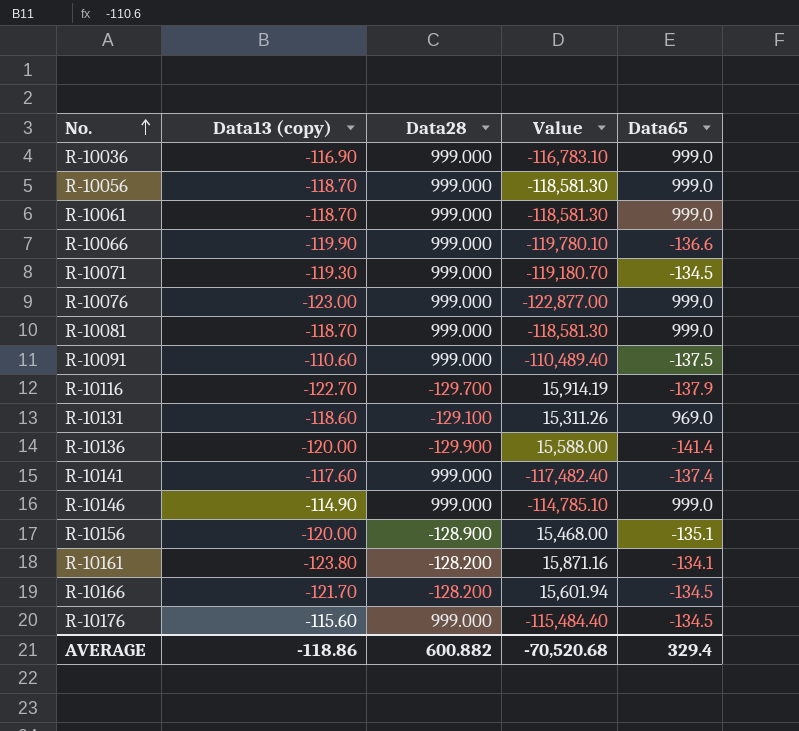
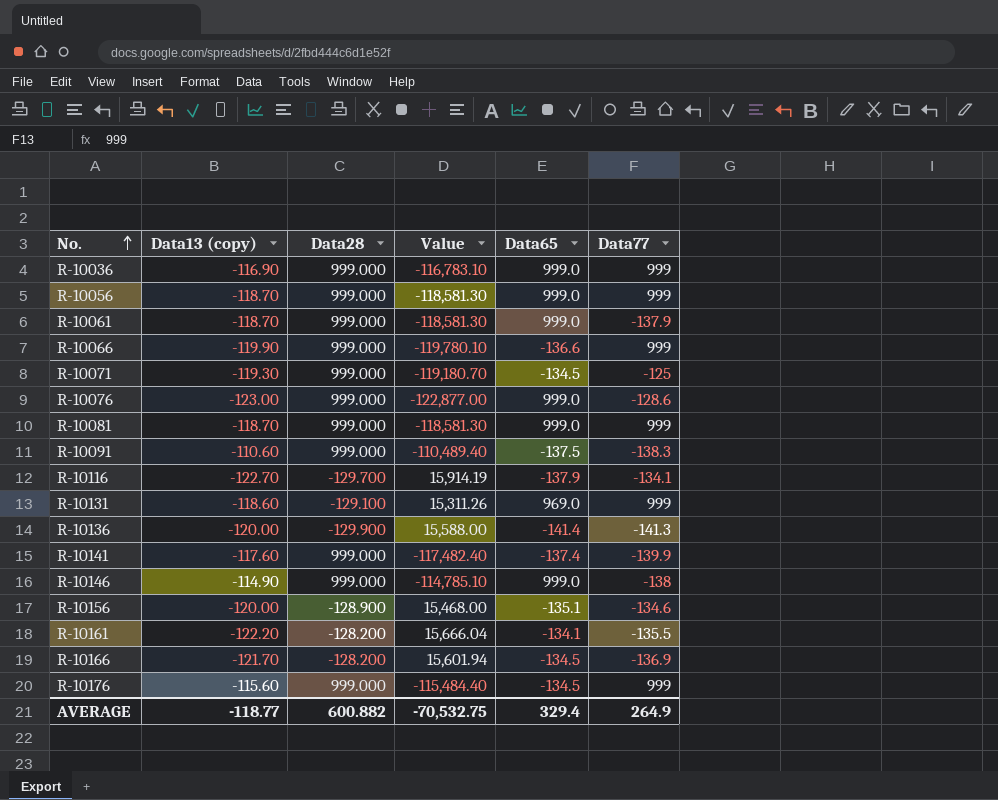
column Data77 | position: none -> 6
R-10161 | Data13 (copy): -123.80 -> -122.20
R-10161 | Value: 15,871.16 -> 15,666.04
AVERAGE | Data13 (copy): -118.86 -> -118.77
AVERAGE | Value: -70,520.68 -> -70,532.75

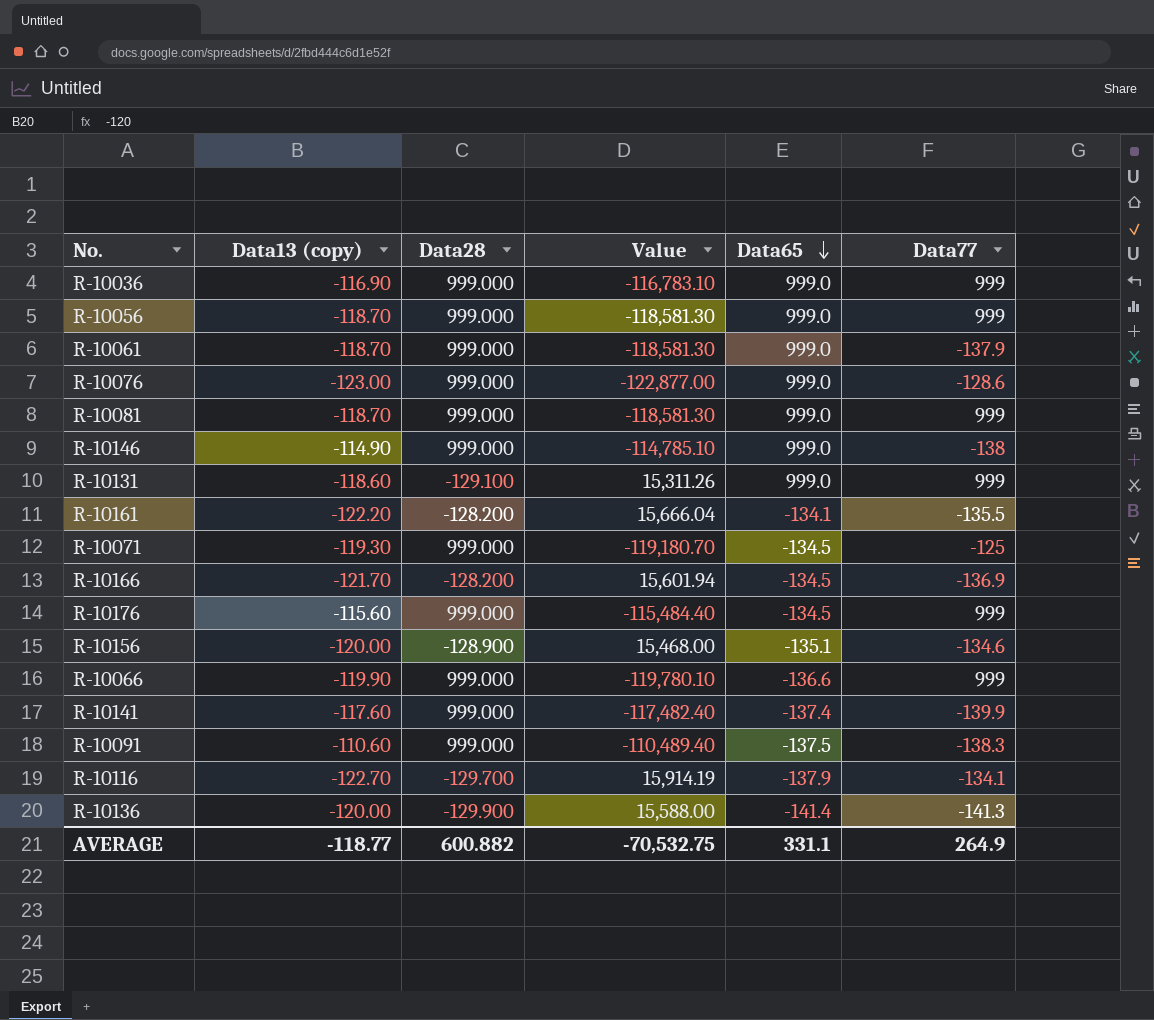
row order: No. ascending -> Data65 descending
R-10131 | Data65: 969.0 -> 999.0
AVERAGE | Data65: 329.4 -> 331.1

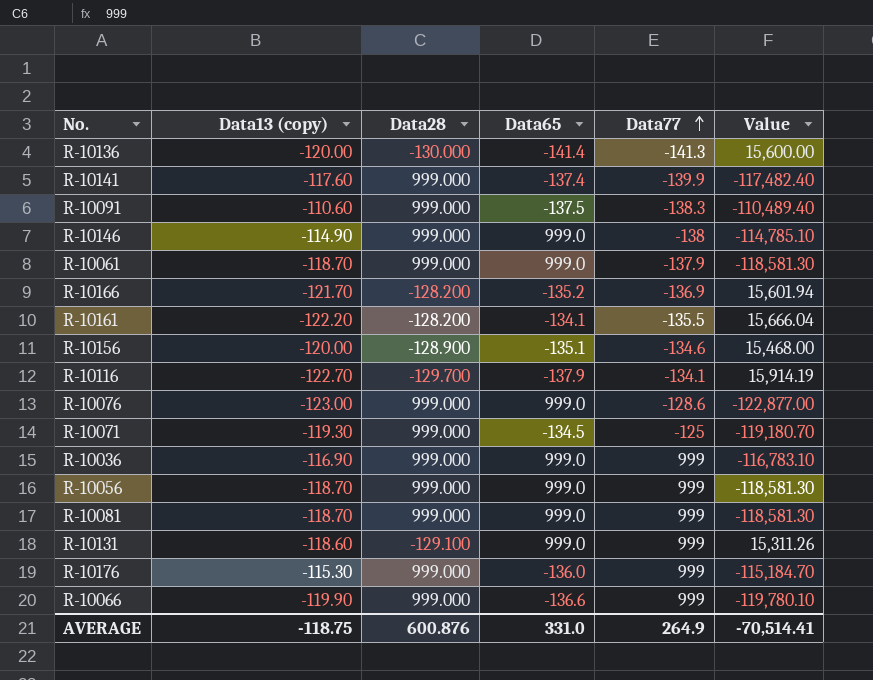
row order: Data65 descending -> Data77 ascending
column Value | position: 4 -> 6
R-10136 | Data28: -129.900 -> -130.000
R-10136 | Value: 15,588.00 -> 15,600.00
R-10166 | Data65: -134.5 -> -135.2
R-10176 | Data13 (copy): -115.60 -> -115.30
R-10176 | Data65: -134.5 -> -136.0
R-10176 | Value: -115,484.40 -> -115,184.70
AVERAGE | Data13 (copy): -118.77 -> -118.75
AVERAGE | Data28: 600.882 -> 600.876
AVERAGE | Data65: 331.1 -> 331.0
AVERAGE | Value: -70,532.75 -> -70,514.41

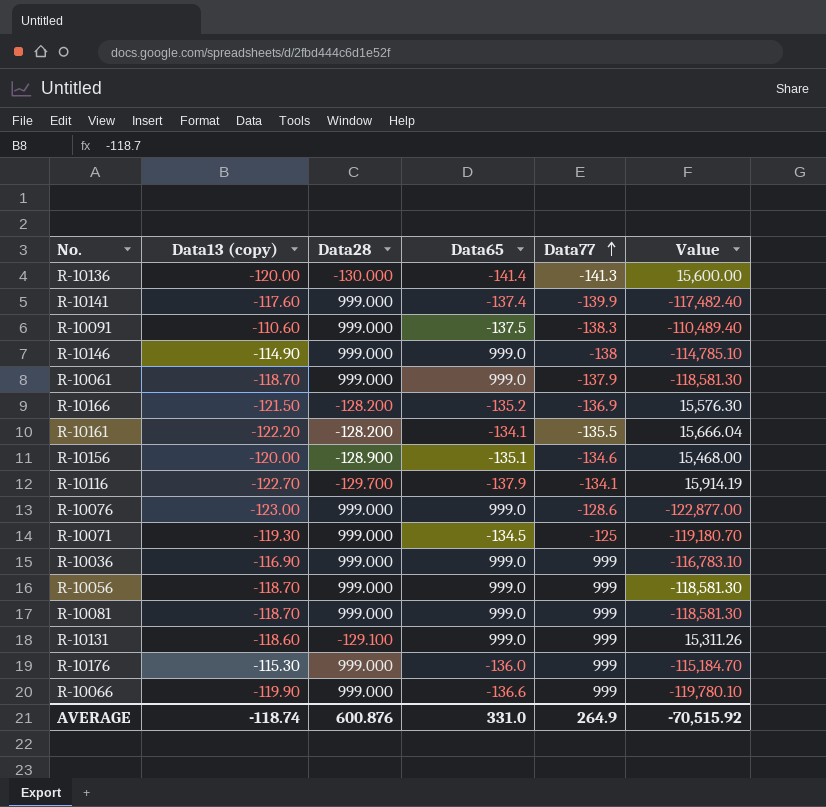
R-10166 | Data13 (copy): -121.70 -> -121.50
R-10166 | Value: 15,601.94 -> 15,576.30
AVERAGE | Data13 (copy): -118.75 -> -118.74
AVERAGE | Value: -70,514.41 -> -70,515.92

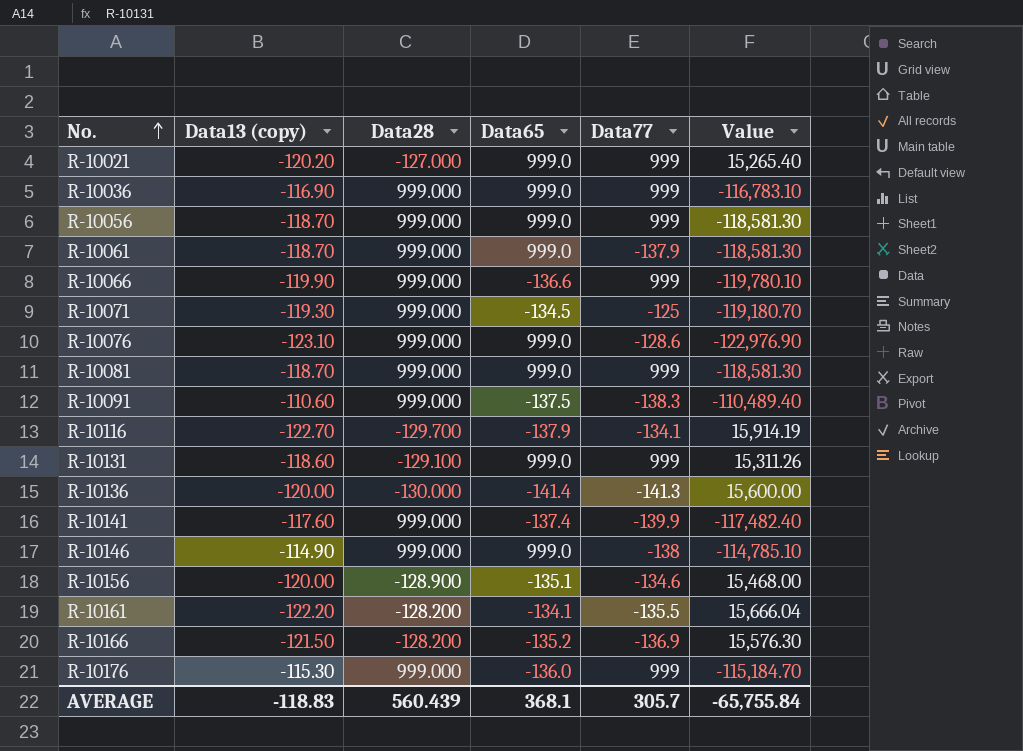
row order: Data77 ascending -> No. ascending
row R-10021: none -> -120.20 | -127.000 | 999.0 | 999 | 15,265.40
R-10076 | Data13 (copy): -123.00 -> -123.10
R-10076 | Value: -122,877.00 -> -122,976.90
AVERAGE | Data13 (copy): -118.74 -> -118.83
AVERAGE | Data28: 600.876 -> 560.439
AVERAGE | Data65: 331.0 -> 368.1
AVERAGE | Data77: 264.9 -> 305.7
AVERAGE | Value: -70,515.92 -> -65,755.84

